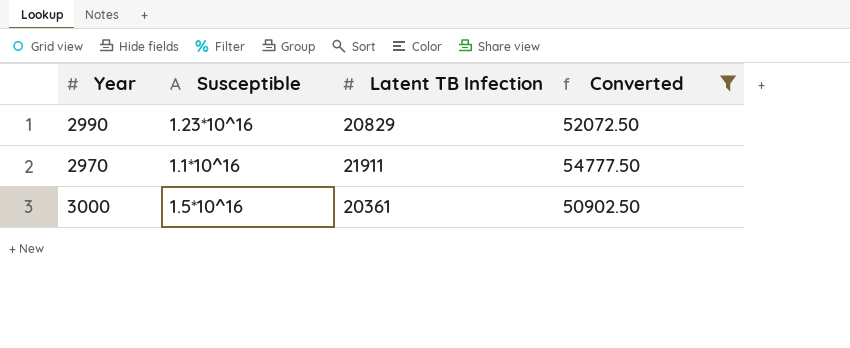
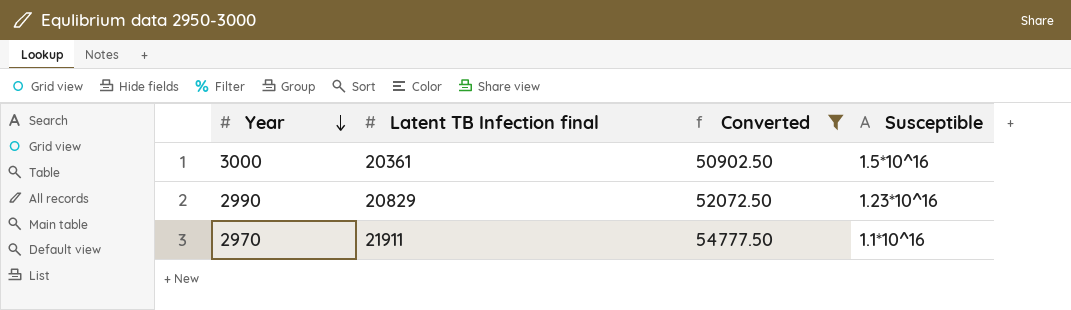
row order: none -> Year descending
column name: Latent TB Infection -> Latent TB Infection final
column Susceptible | position: 2 -> 4

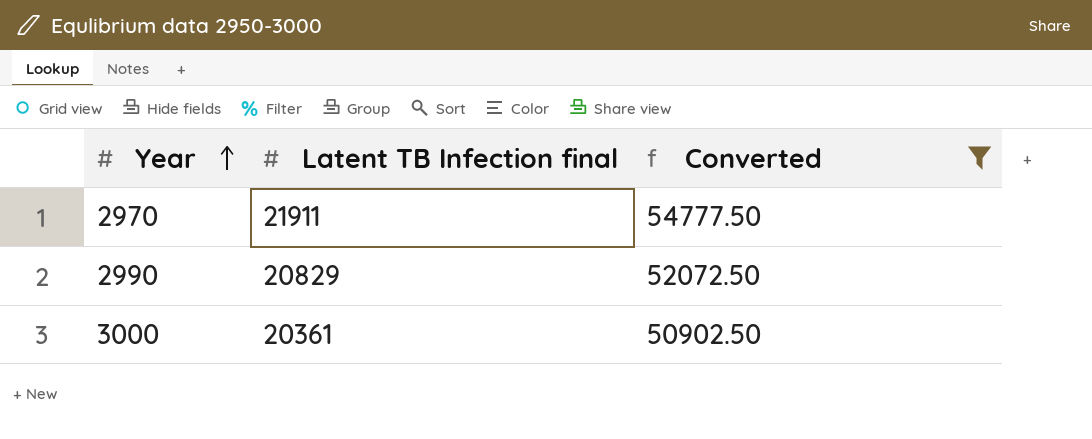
row order: Year descending -> Year ascending
column Susceptible | position: 4 -> none

